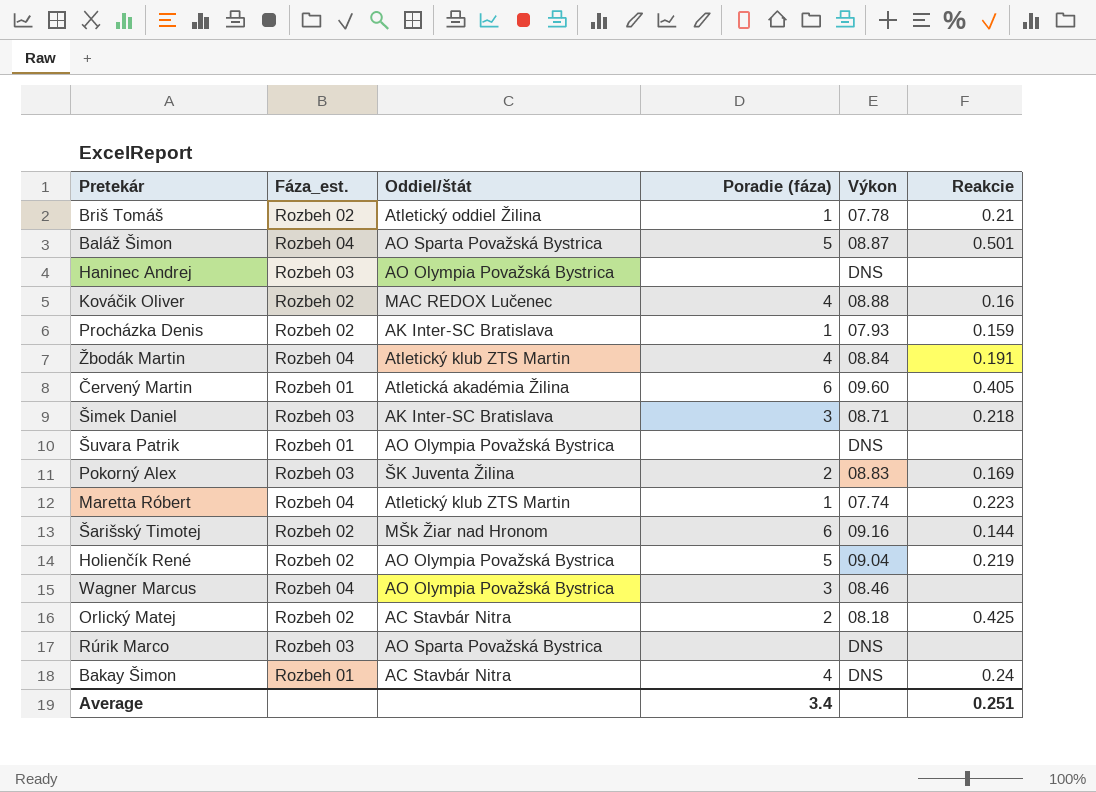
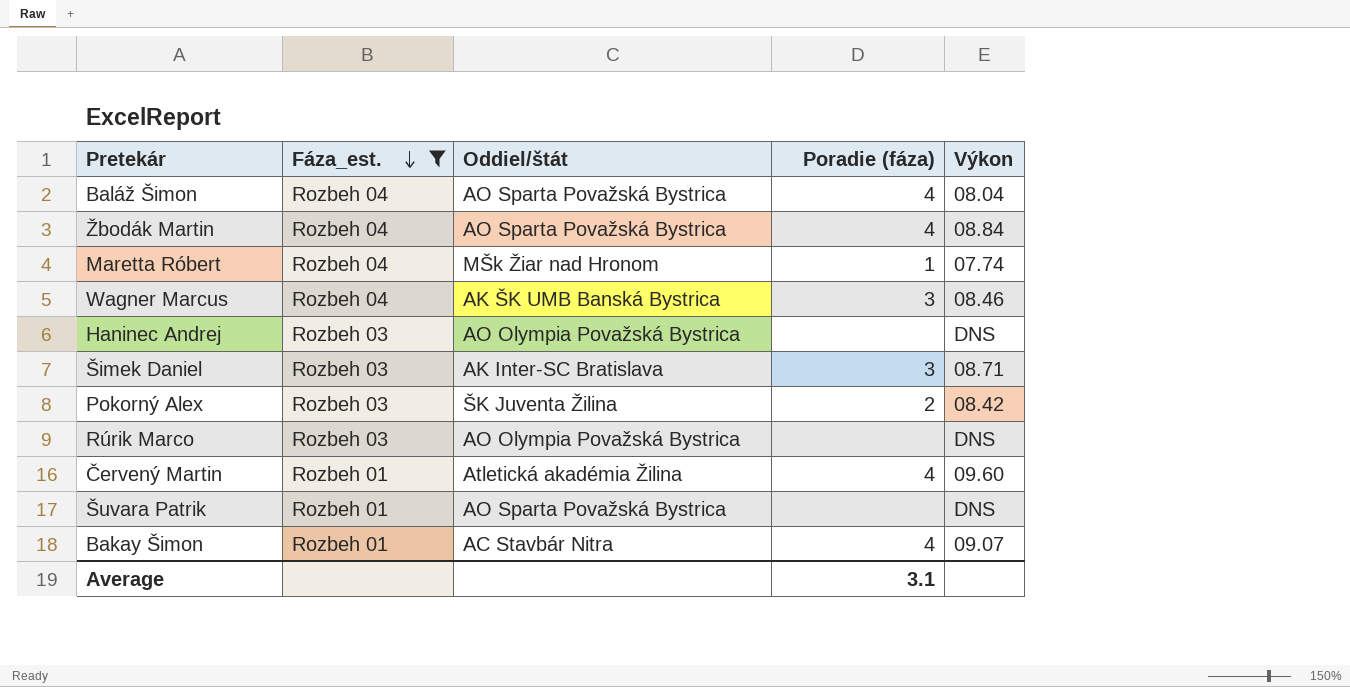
filter: none -> Fáza_est. != Rozbeh 02
row order: none -> Fáza_est. descending
column Reakcie | position: 6 -> none
Baláž Šimon | Poradie (fáza): 5 -> 4
Baláž Šimon | Výkon: 08.87 -> 08.04
Žbodák Martin | Oddiel/štát: Atletický klub ZTS Martin -> AO Sparta Považská Bystrica
Maretta Róbert | Oddiel/štát: Atletický klub ZTS Martin -> MŠk Žiar nad Hronom
Wagner Marcus | Oddiel/štát: AO Olympia Považská Bystrica -> AK ŠK UMB Banská Bystrica
Pokorný Alex | Výkon: 08.83 -> 08.42
Rúrik Marco | Oddiel/štát: AO Sparta Považská Bystrica -> AO Olympia Považská Bystrica
Červený Martin | Poradie (fáza): 6 -> 4
Šuvara Patrik | Oddiel/štát: AO Olympia Považská Bystrica -> AO Sparta Považská Bystrica
Bakay Šimon | Výkon: DNS -> 09.07
Average | Poradie (fáza): 3.4 -> 3.1

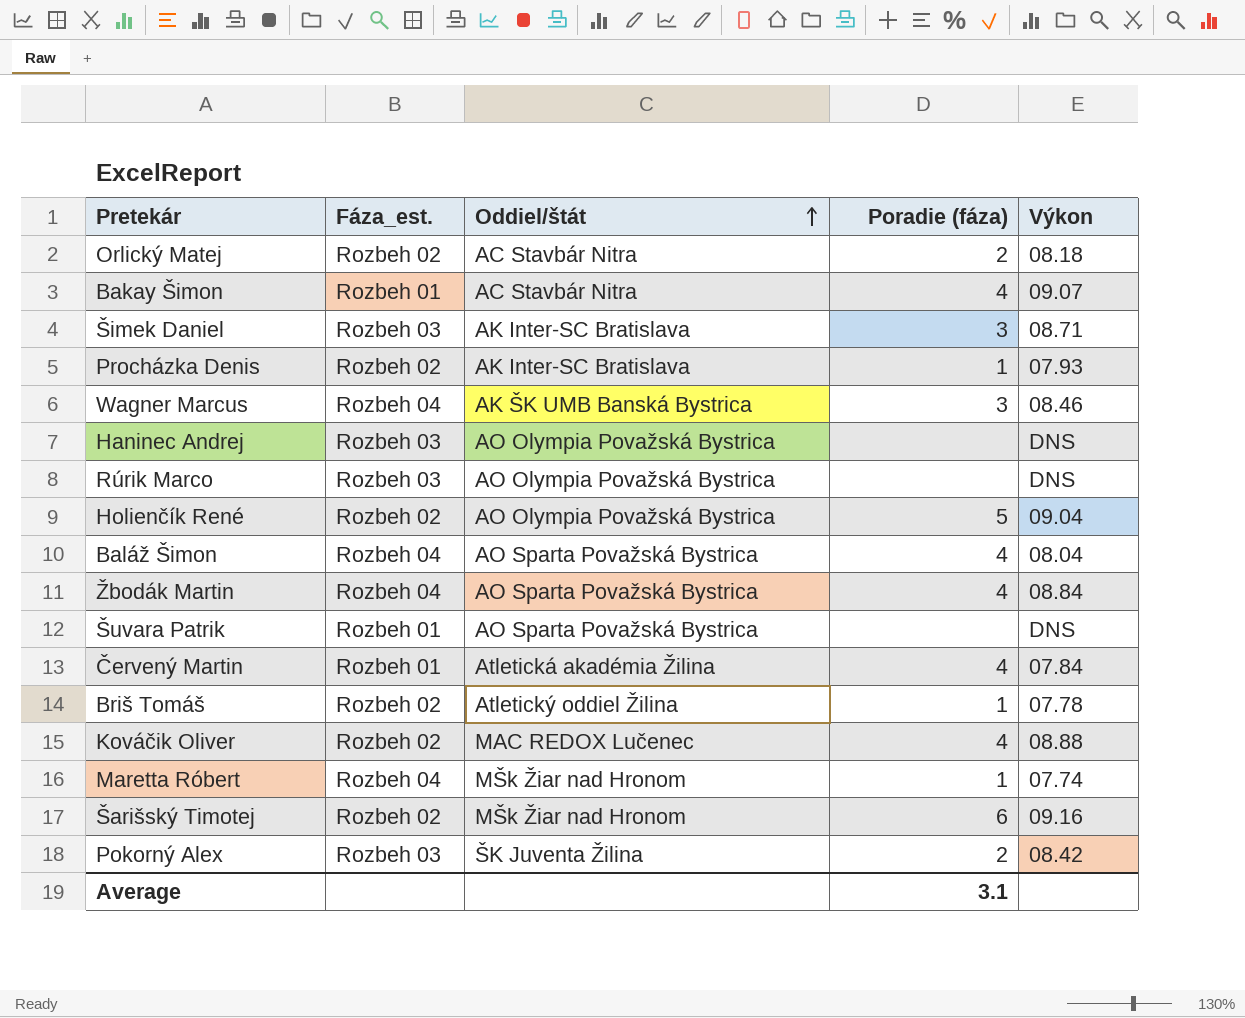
filter: Fáza_est. != Rozbeh 02 -> none
row order: Fáza_est. descending -> Oddiel/štát ascending
Červený Martin | Výkon: 09.60 -> 07.84

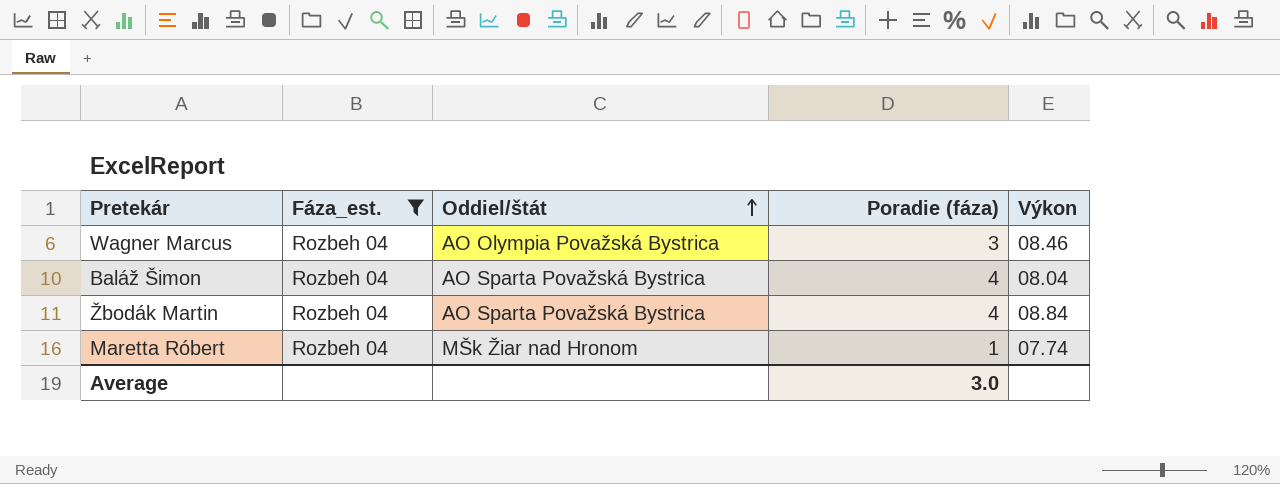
filter: none -> Fáza_est. = Rozbeh 04
Wagner Marcus | Oddiel/štát: AK ŠK UMB Banská Bystrica -> AO Olympia Považská Bystrica
Average | Poradie (fáza): 3.1 -> 3.0

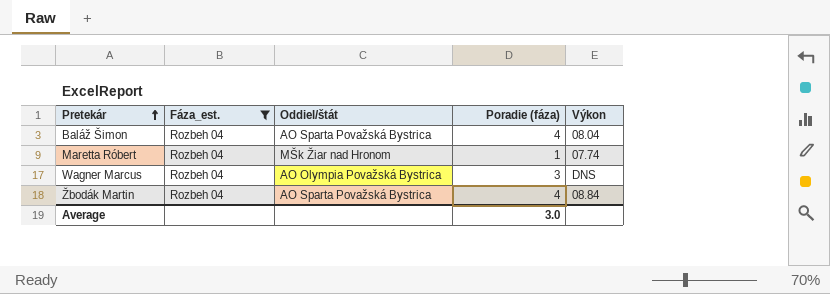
row order: Oddiel/štát ascending -> Pretekár ascending
Wagner Marcus | Výkon: 08.46 -> DNS

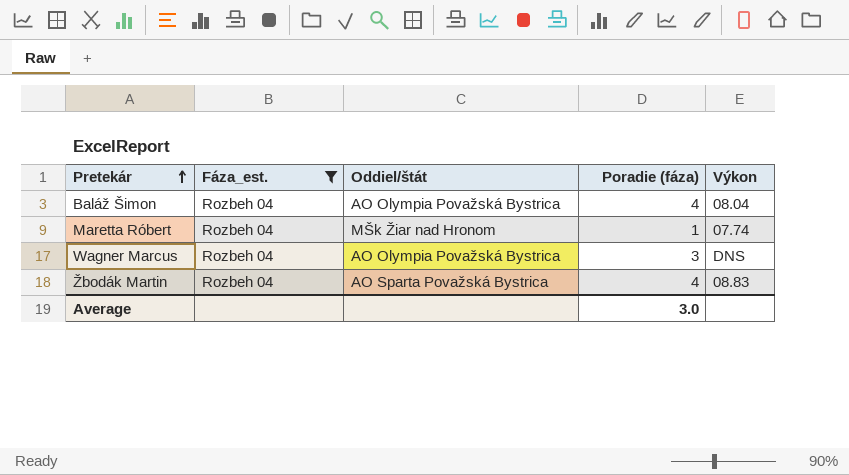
Baláž Šimon | Oddiel/štát: AO Sparta Považská Bystrica -> AO Olympia Považská Bystrica
Žbodák Martin | Výkon: 08.84 -> 08.83

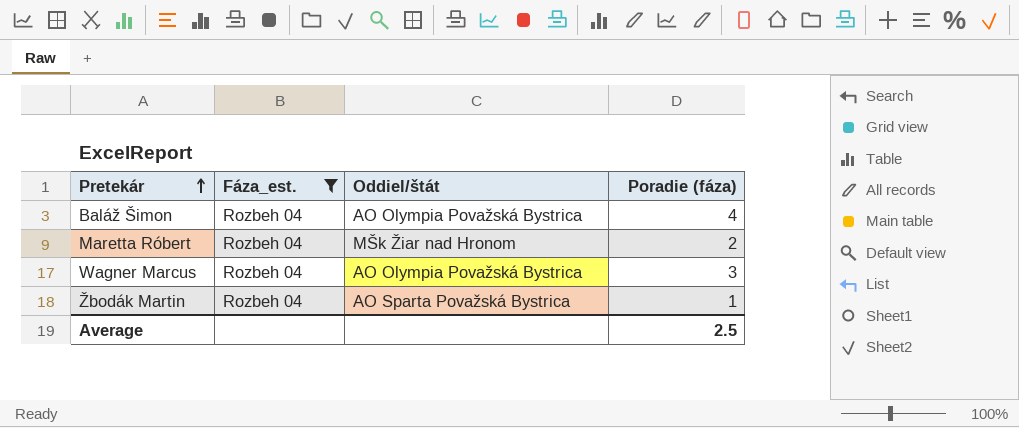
column Výkon | position: 5 -> none
Maretta Róbert | Poradie (fáza): 1 -> 2
Žbodák Martin | Poradie (fáza): 4 -> 1
Average | Poradie (fáza): 3.0 -> 2.5

